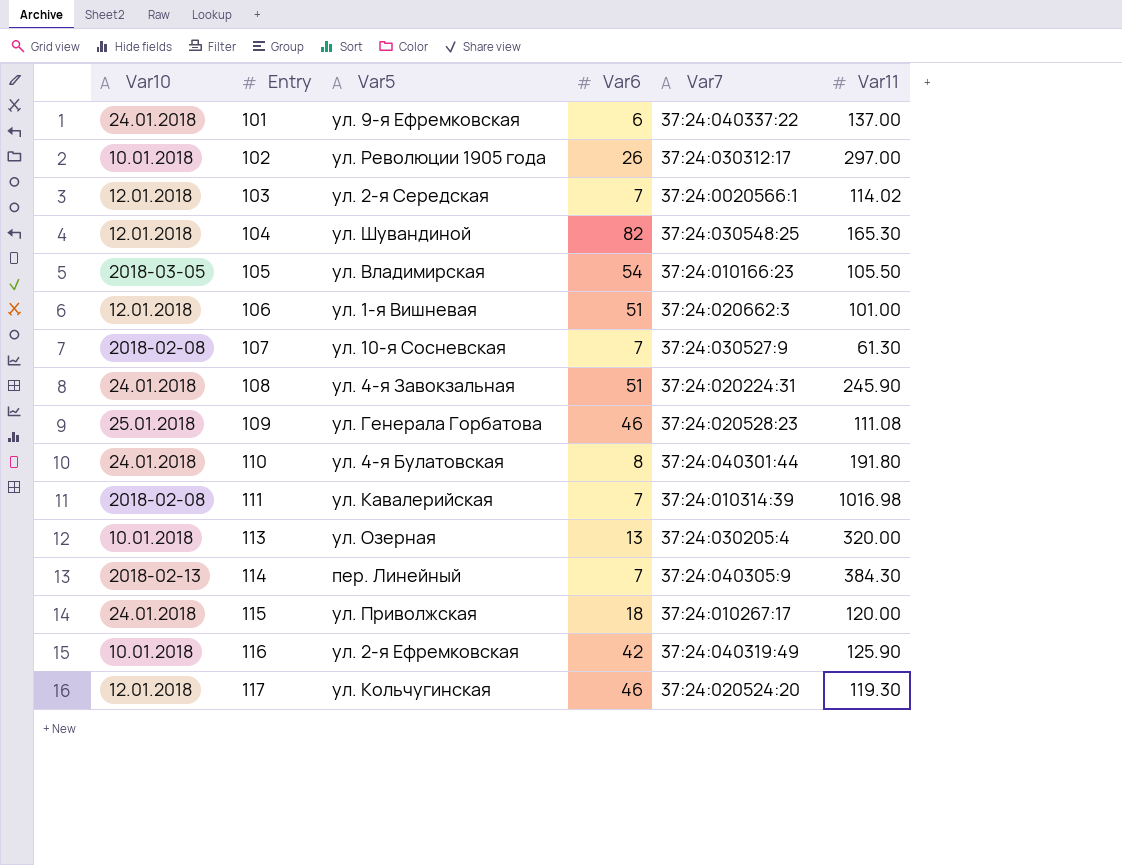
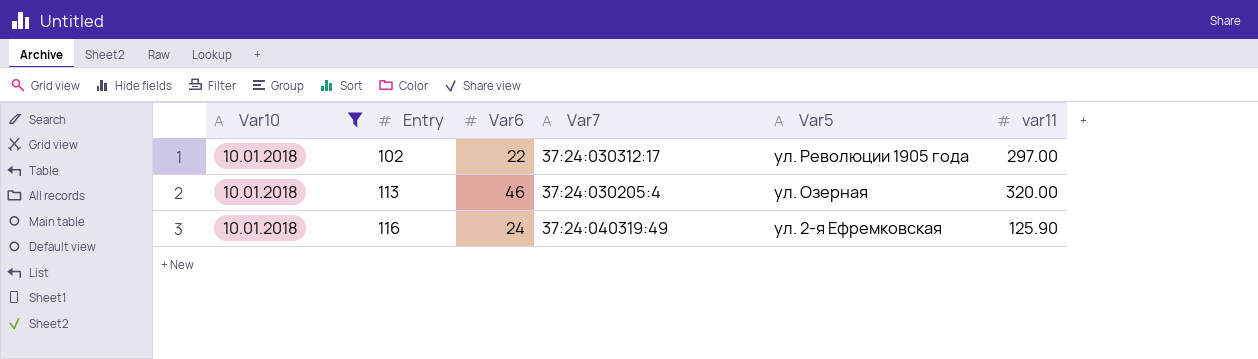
filter: none -> Var10 = 10.01.2018
column Var5 | position: 3 -> 5
column name: Var11 -> var11
102 | Var6: 26 -> 22
113 | Var6: 13 -> 46
116 | Var6: 42 -> 24

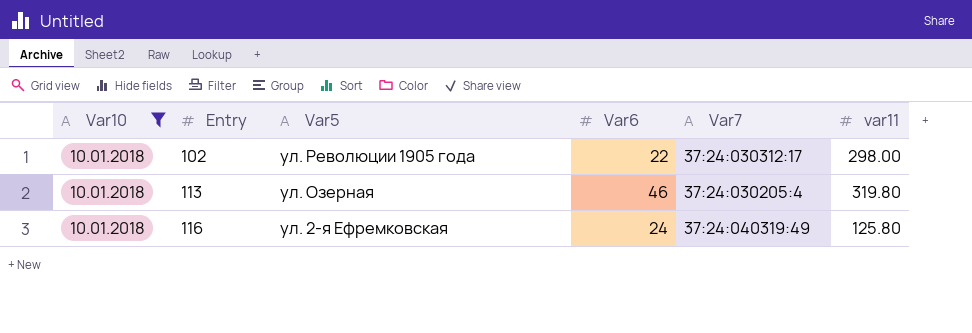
column Var5 | position: 5 -> 3
102 | var11: 297.00 -> 298.00
113 | var11: 320.00 -> 319.80
116 | var11: 125.90 -> 125.80

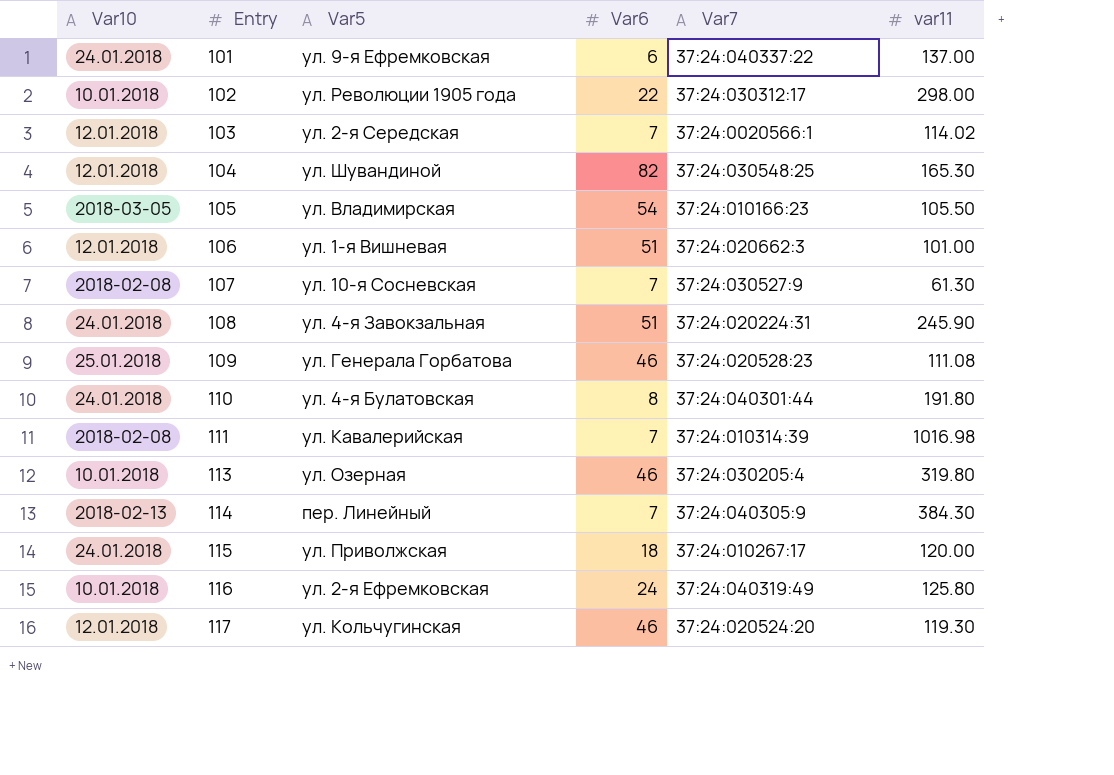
filter: Var10 = 10.01.2018 -> none

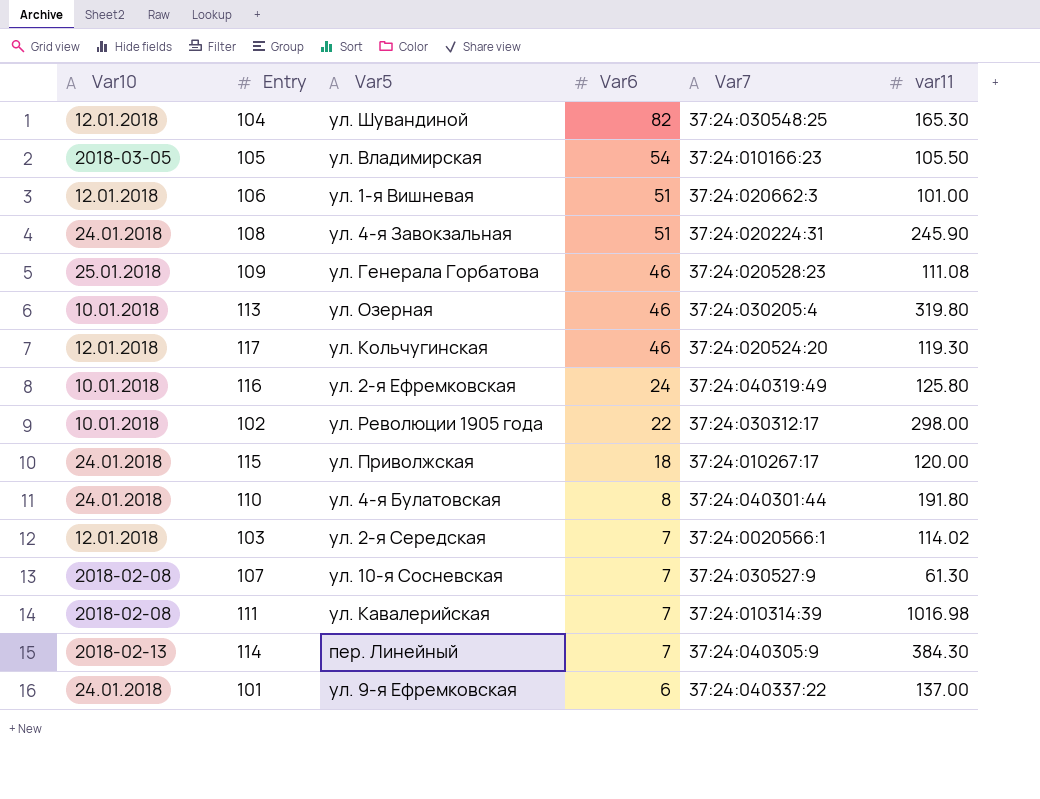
row order: Entry ascending -> Var6 descending

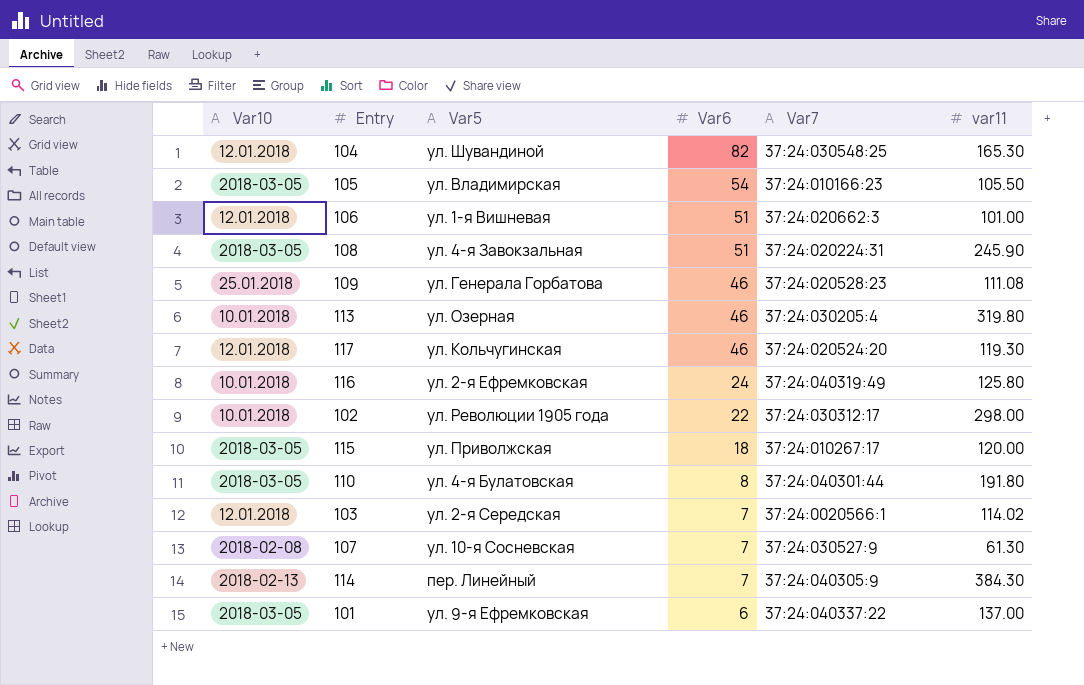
row 111: 2018-02-08 | ул. Кавалерийская | 7 | 37:24:010314:39 | 1016.98 -> none
108 | Var10: 24.01.2018 -> 2018-03-05
115 | Var10: 24.01.2018 -> 2018-03-05
110 | Var10: 24.01.2018 -> 2018-03-05
101 | Var10: 24.01.2018 -> 2018-03-05

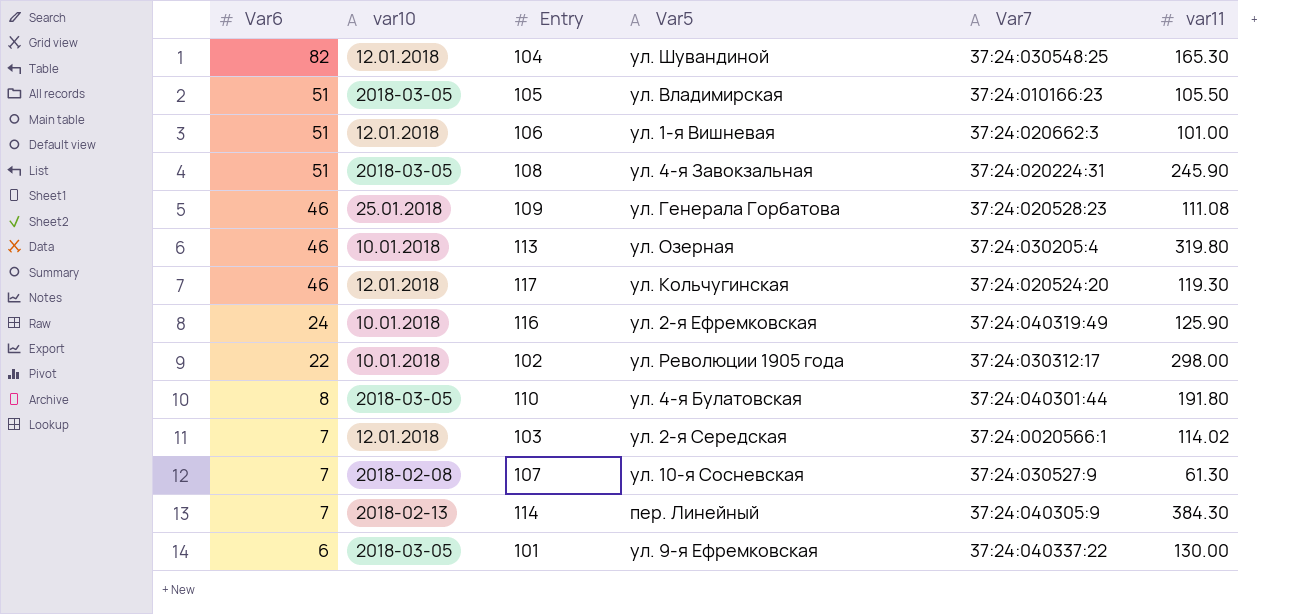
column Var6 | position: 4 -> 1
column name: Var10 -> var10
row 115: 2018-03-05 | ул. Приволжская | 18 | 37:24:010267:17 | 120.00 -> none
105 | Var6: 54 -> 51
116 | var11: 125.80 -> 125.90
101 | var11: 137.00 -> 130.00

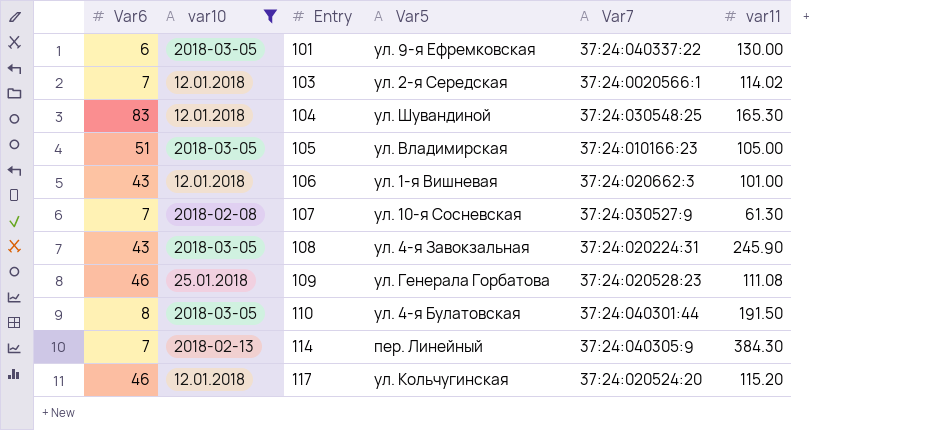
filter: none -> var10 != 10.01.2018
row order: Var6 descending -> Entry ascending
104 | Var6: 82 -> 83
105 | var11: 105.50 -> 105.00
106 | Var6: 51 -> 43
108 | Var6: 51 -> 43
110 | var11: 191.80 -> 191.50
117 | var11: 119.30 -> 115.20

